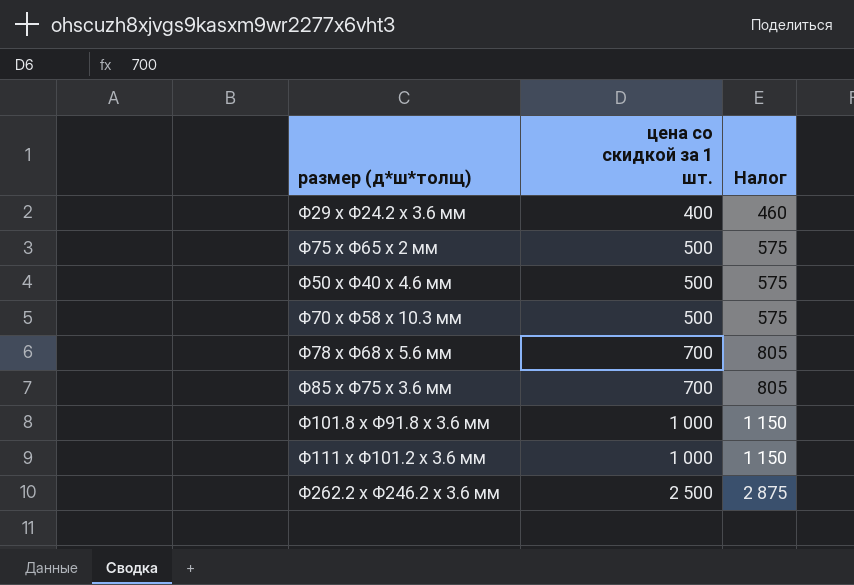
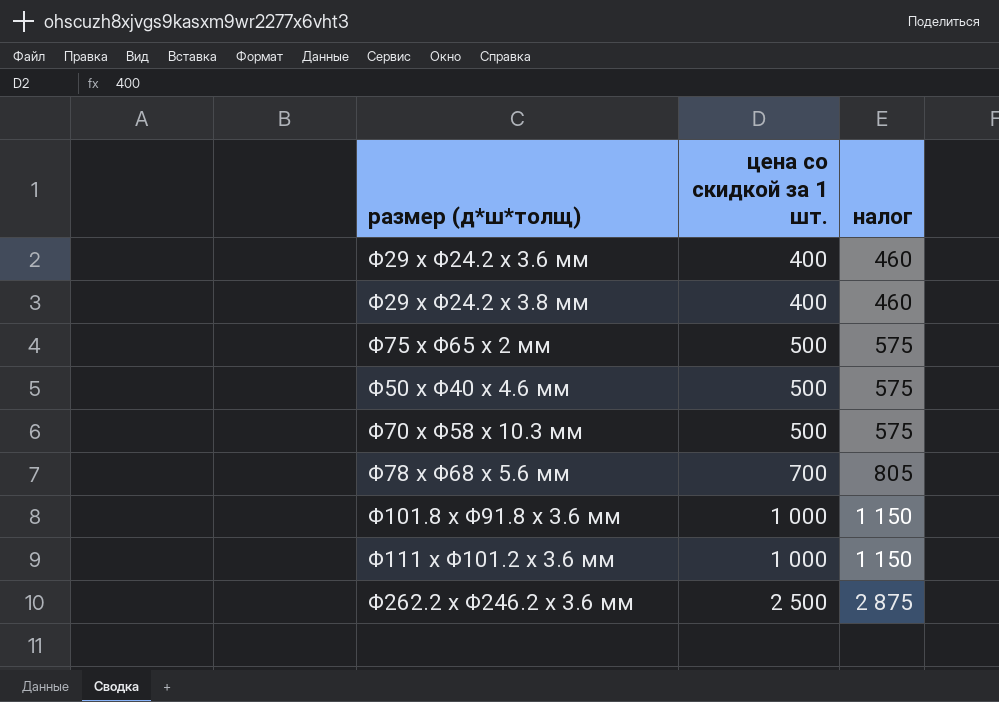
column name: Налог -> налог
row Φ85 х Φ75 х 3.6 мм: 700 | 805 -> none
row Φ29 х Φ24.2 х 3.8 мм: none -> 400 | 460

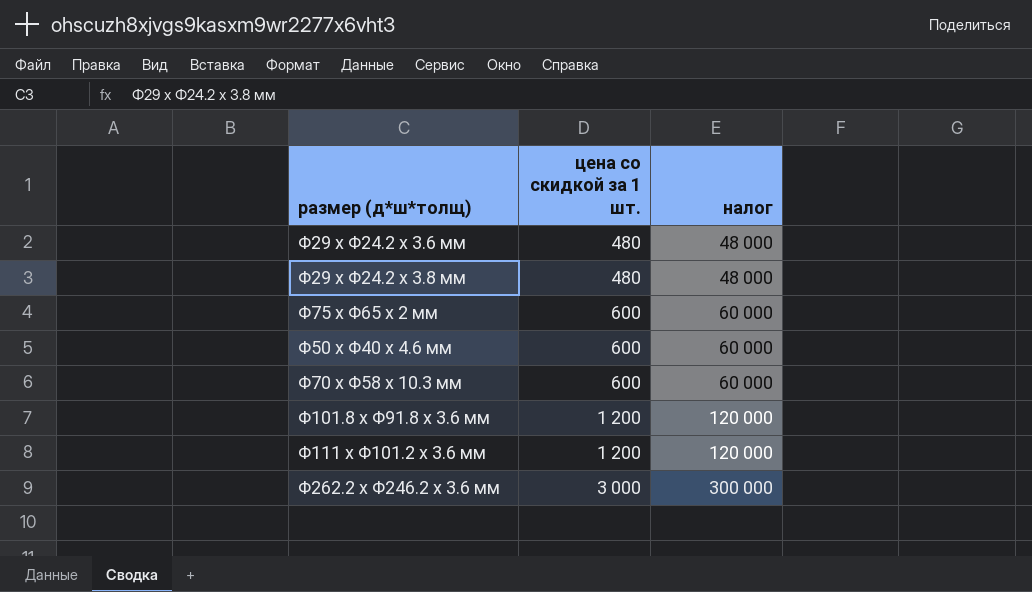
column налог | formula: [цена со скидкой за 1 шт.] * 1,15 -> [цена со скидкой за 1 шт.] * 100
row Φ78 x Φ68 x 5.6 мм: 700 | 805 -> none
Φ29 x Φ24.2 x 3.6 мм | цена со скидкой за 1 шт.: 400 -> 480
Φ29 х Φ24.2 х 3.8 мм | цена со скидкой за 1 шт.: 400 -> 480
Φ75 x Φ65 x 2 мм | цена со скидкой за 1 шт.: 500 -> 600
Φ50 x Φ40 x 4.6 мм | цена со скидкой за 1 шт.: 500 -> 600
Φ70 x Φ58 x 10.3 мм | цена со скидкой за 1 шт.: 500 -> 600
Φ101.8 x Φ91.8 x 3.6 мм | цена со скидкой за 1 шт.: 1 000 -> 1 200
Φ111 x Φ101.2 x 3.6 мм | цена со скидкой за 1 шт.: 1 000 -> 1 200
Φ262.2 x Φ246.2 x 3.6 мм | цена со скидкой за 1 шт.: 2 500 -> 3 000

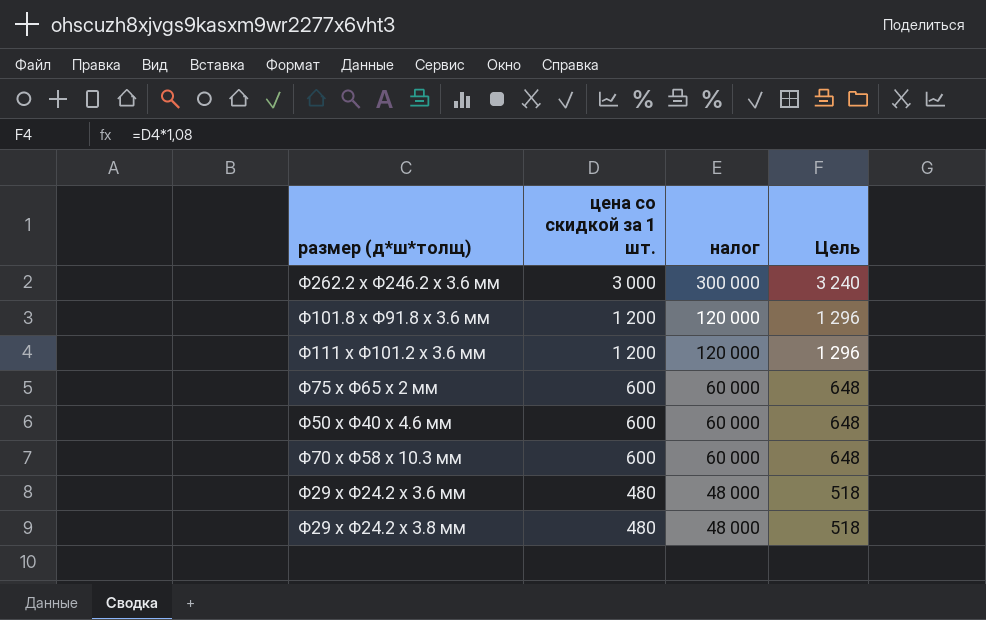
row order: цена со скидкой за 1 шт. ascending -> цена со скидкой за 1 шт. descending
column Цель | formula: none -> [цена со скидкой за 1 шт.] * 1,08

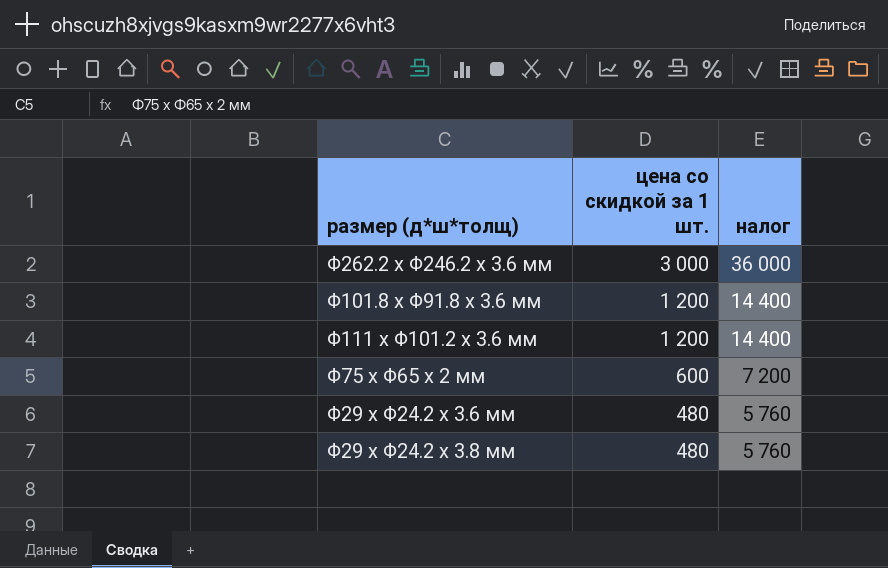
column Цель | formula: [цена со скидкой за 1 шт.] * 1,08 -> none
column налог | formula: [цена со скидкой за 1 шт.] * 100 -> [цена со скидкой за 1 шт.] * 12
row Φ50 x Φ40 x 4.6 мм: 600 | 60 000 | 648 -> none
row Φ70 x Φ58 x 10.3 мм: 600 | 60 000 | 648 -> none

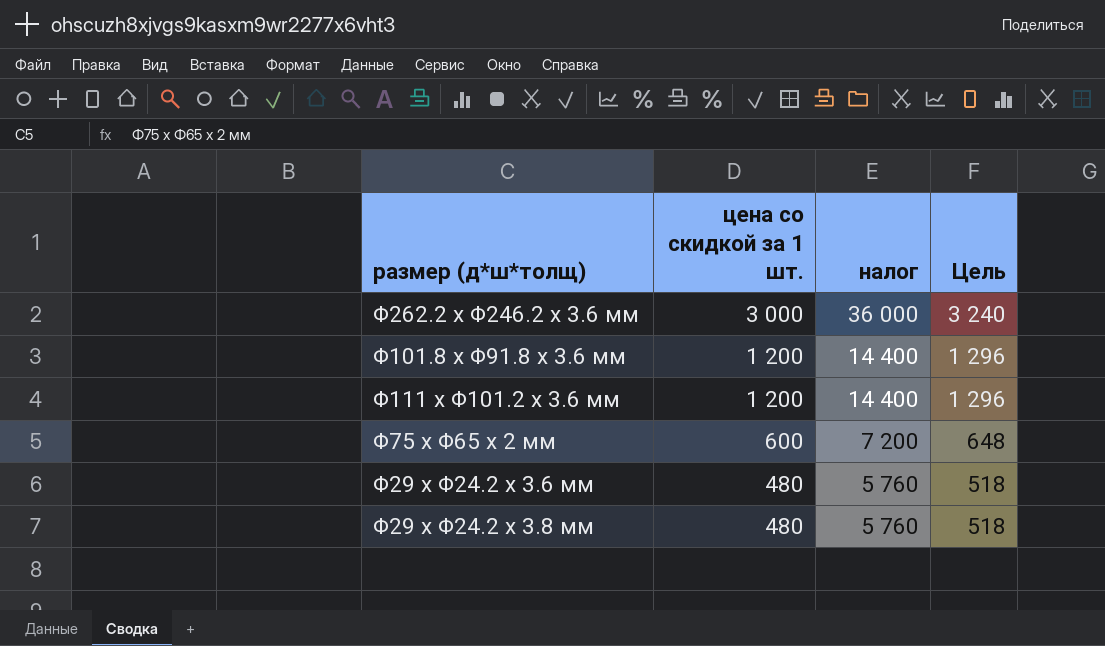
column Цель | formula: none -> [цена со скидкой за 1 шт.] * 1,08

